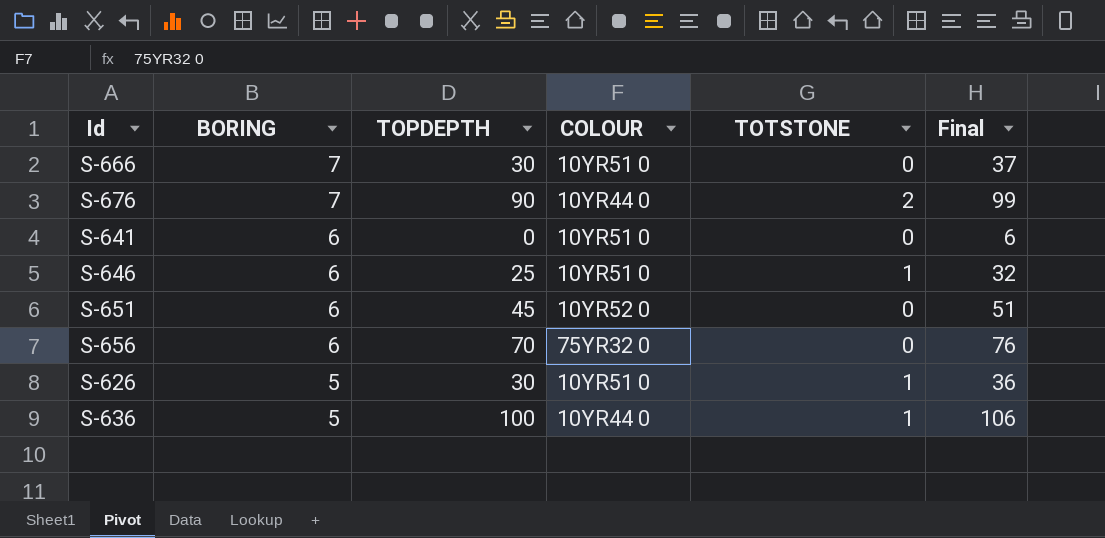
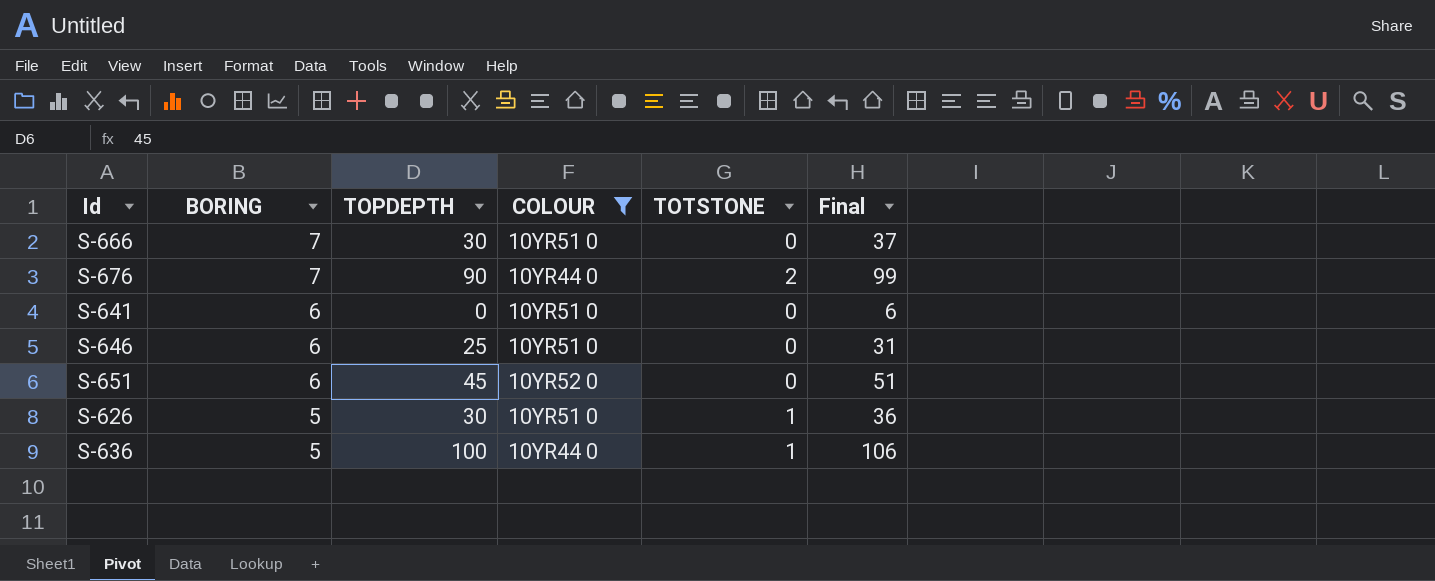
filter: none -> COLOUR != 75YR32 0
S-646 | TOTSTONE: 1 -> 0
S-646 | Final: 32 -> 31

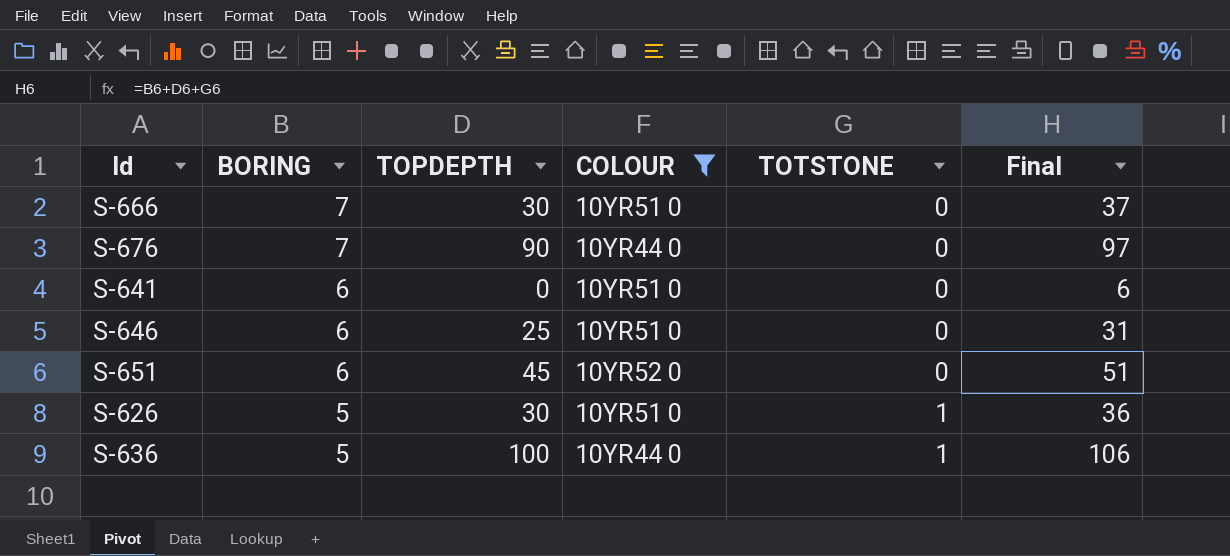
S-676 | TOTSTONE: 2 -> 0
S-676 | Final: 99 -> 97

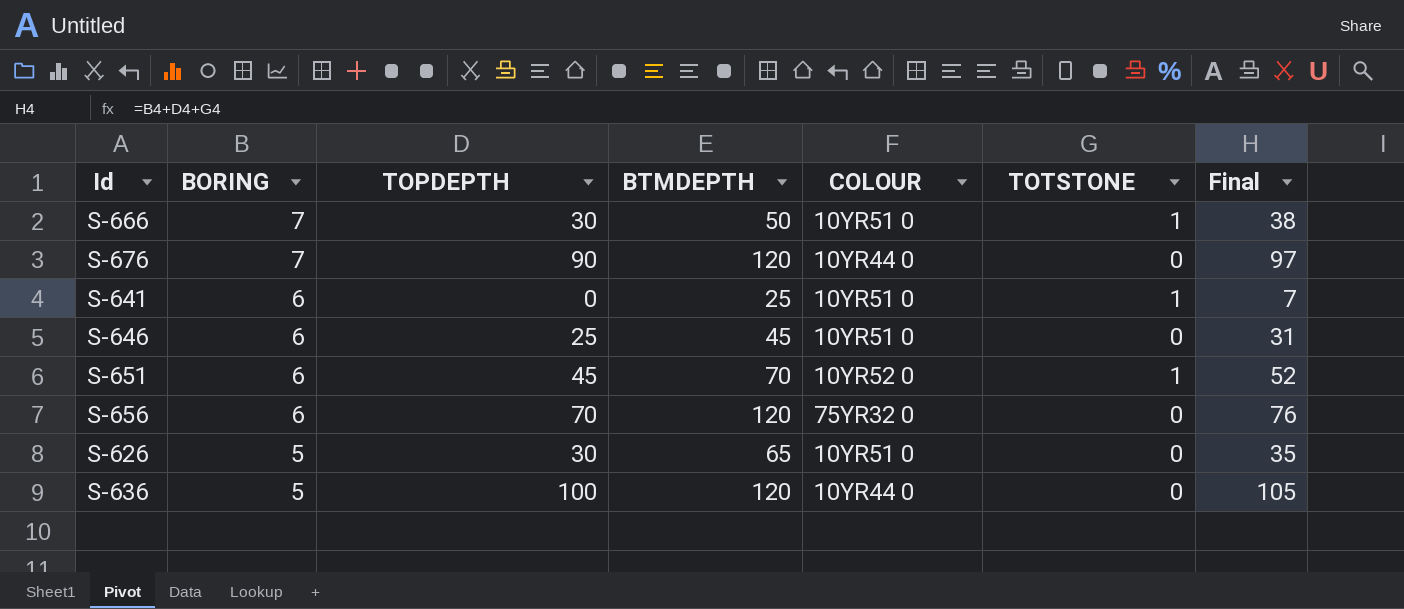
filter: COLOUR != 75YR32 0 -> none
column BTMDEPTH | position: none -> 4
S-666 | TOTSTONE: 0 -> 1
S-666 | Final: 37 -> 38
S-641 | TOTSTONE: 0 -> 1
S-641 | Final: 6 -> 7
S-651 | TOTSTONE: 0 -> 1
S-651 | Final: 51 -> 52
S-626 | TOTSTONE: 1 -> 0
S-626 | Final: 36 -> 35
S-636 | TOTSTONE: 1 -> 0
S-636 | Final: 106 -> 105

